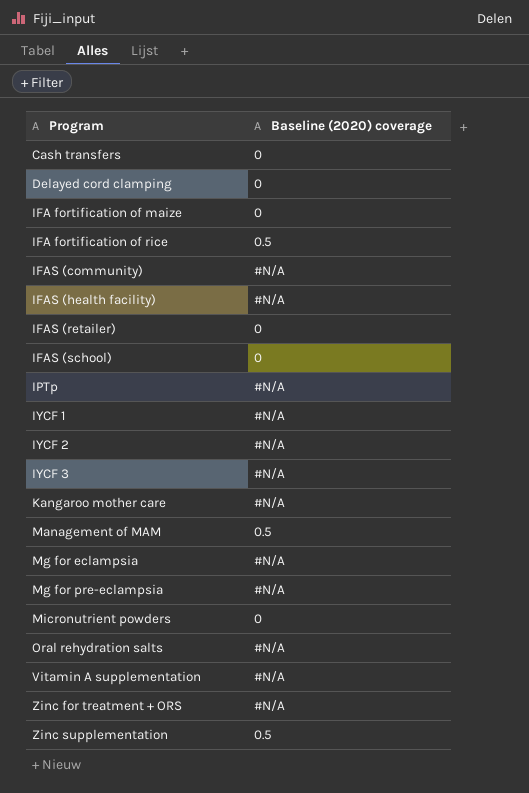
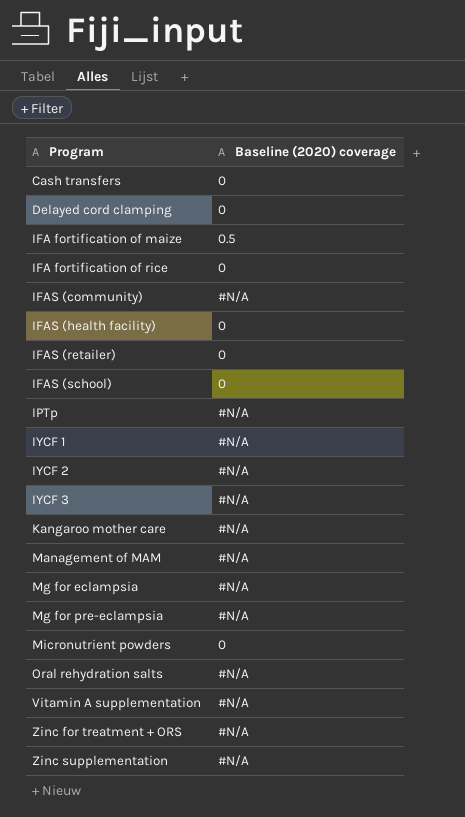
IFA fortification of maize | Baseline (2020) coverage: 0 -> 0.5
IFA fortification of rice | Baseline (2020) coverage: 0.5 -> 0
IFAS (health facility) | Baseline (2020) coverage: #N/A -> 0
Management of MAM | Baseline (2020) coverage: 0.5 -> #N/A
Zinc supplementation | Baseline (2020) coverage: 0.5 -> #N/A

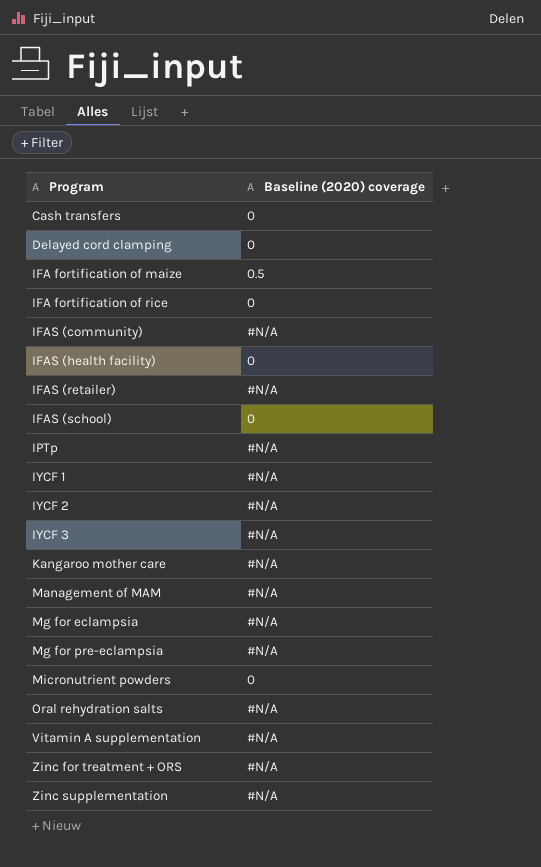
IFAS (retailer) | Baseline (2020) coverage: 0 -> #N/A

